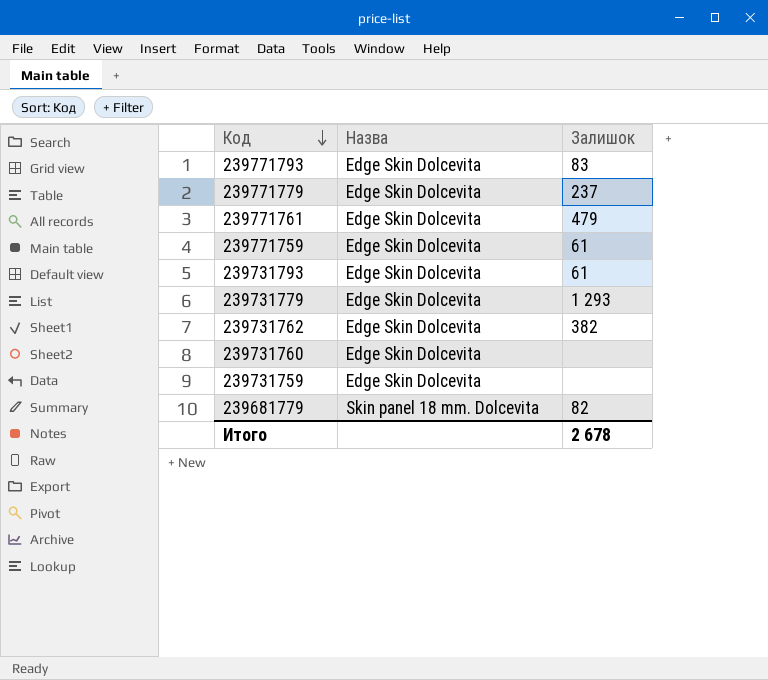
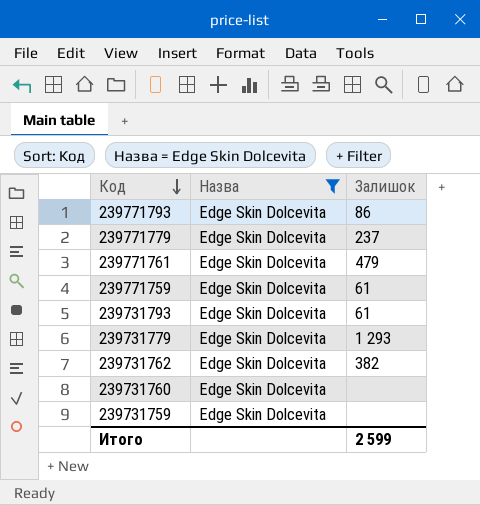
filter: none -> Назва = Edge Skin Dolcevita
239771793 | Залишок: 83 -> 86
Итого | Залишок: 2 678 -> 2 599

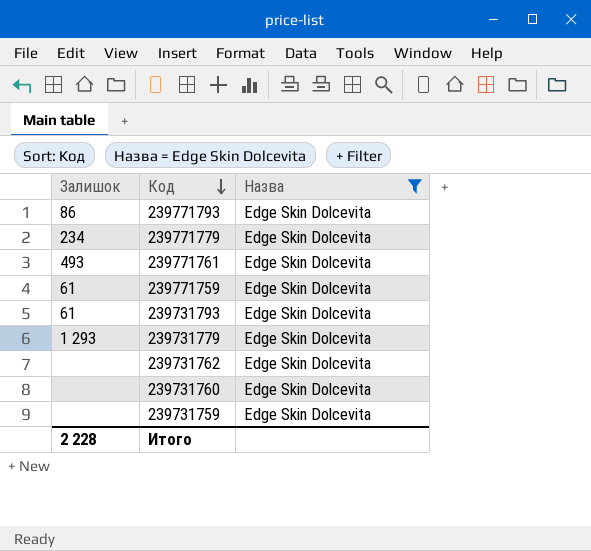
column Залишок | position: 3 -> 1
239771779 | Залишок: 237 -> 234
239771761 | Залишок: 479 -> 493
239731762 | Залишок: 382 -> none
Итого | Залишок: 2 599 -> 2 228

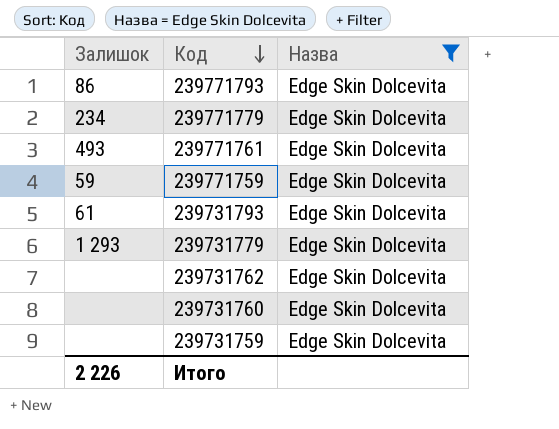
239771759 | Залишок: 61 -> 59
Итого | Залишок: 2 228 -> 2 226

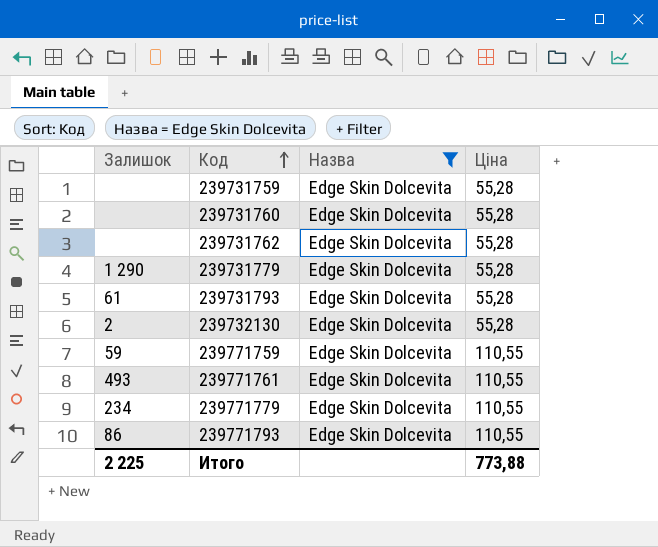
row order: Код descending -> Код ascending
column Ціна | position: none -> 4
239731779 | Залишок: 1 293 -> 1 290
row 239732130: none -> 2 | Edge Skin Dolcevita | 55,28
Итого | Залишок: 2 226 -> 2 225

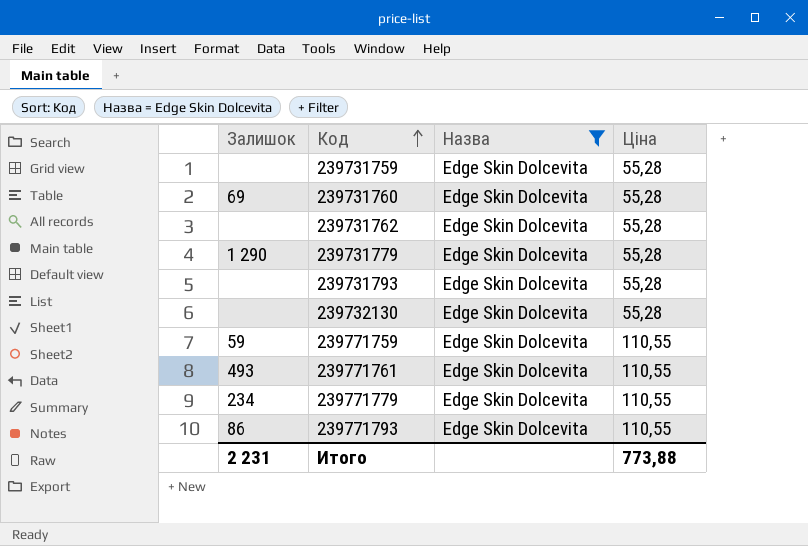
239731760 | Залишок: none -> 69
239731793 | Залишок: 61 -> none
239732130 | Залишок: 2 -> none
Итого | Залишок: 2 225 -> 2 231

